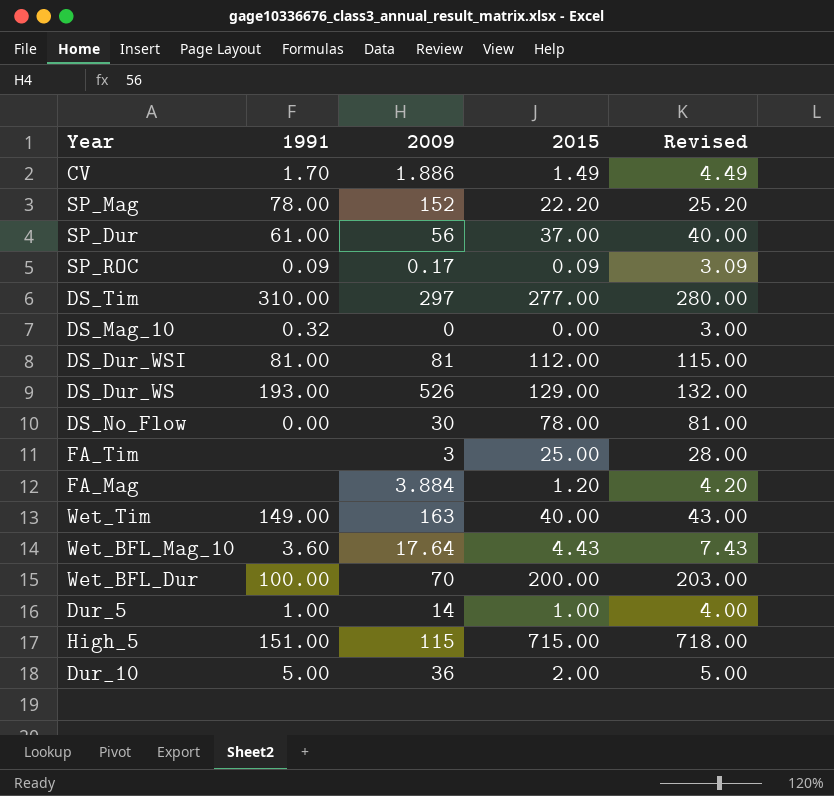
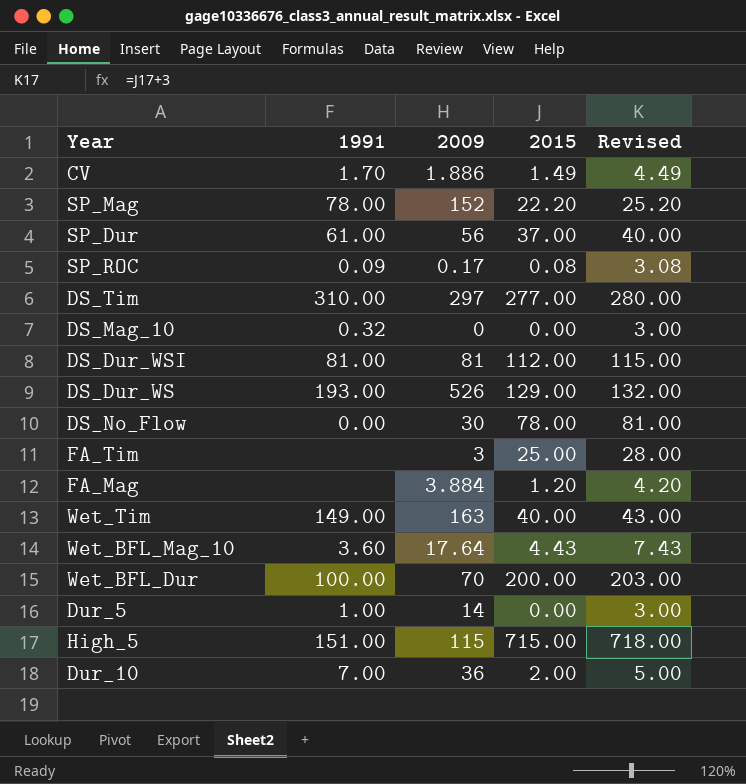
SP_ROC | 2015: 0.09 -> 0.08
SP_ROC | Revised: 3.09 -> 3.08
Dur_5 | 2015: 1.00 -> 0.00
Dur_5 | Revised: 4.00 -> 3.00
Dur_10 | 1991: 5.00 -> 7.00

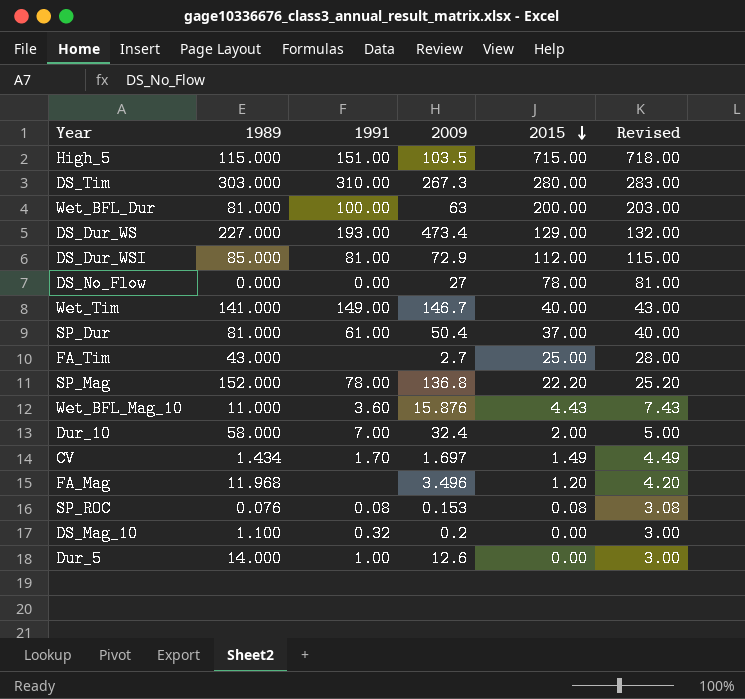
row order: none -> 2015 descending
column 1989 | position: none -> 2
High_5 | 2009: 115 -> 103.5
DS_Tim | 2009: 297 -> 267.3
DS_Tim | 2015: 277.00 -> 280.00
DS_Tim | Revised: 280.00 -> 283.00
Wet_BFL_Dur | 2009: 70 -> 63
DS_Dur_WS | 2009: 526 -> 473.4
DS_Dur_WSI | 2009: 81 -> 72.9
DS_No_Flow | 2009: 30 -> 27
Wet_Tim | 2009: 163 -> 146.7
SP_Dur | 2009: 56 -> 50.4
FA_Tim | 2009: 3 -> 2.7
SP_Mag | 2009: 152 -> 136.8
Wet_BFL_Mag_10 | 2009: 17.64 -> 15.876
Dur_10 | 2009: 36 -> 32.4
CV | 2009: 1.886 -> 1.697
FA_Mag | 2009: 3.884 -> 3.496
SP_ROC | 1991: 0.09 -> 0.08
SP_ROC | 2009: 0.17 -> 0.153
DS_Mag_10 | 2009: 0 -> 0.2
Dur_5 | 2009: 14 -> 12.6

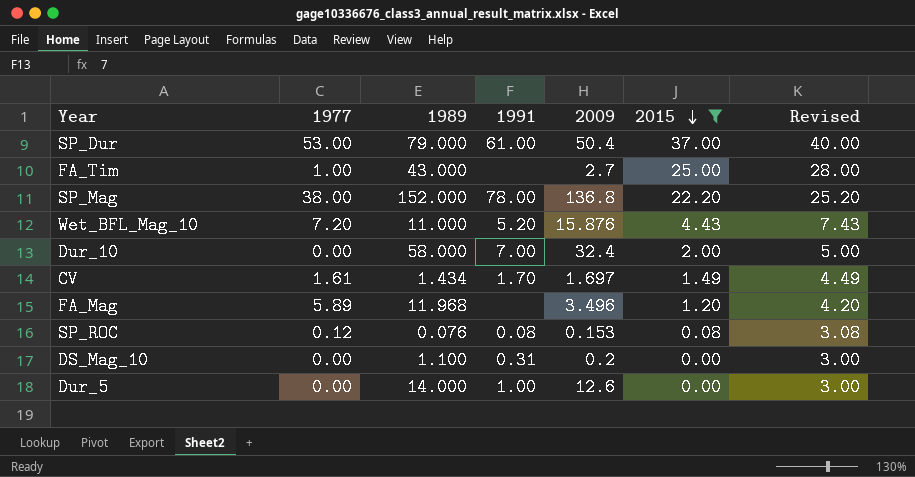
filter: none -> 2015 <= 37.00
column 1977 | position: none -> 2
SP_Dur | 1989: 81.000 -> 79.000
Wet_BFL_Mag_10 | 1991: 3.60 -> 5.20
DS_Mag_10 | 1991: 0.32 -> 0.31

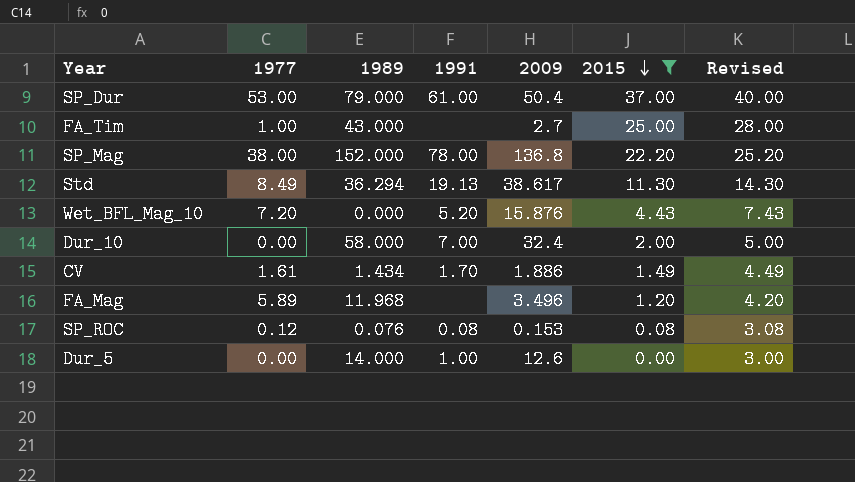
row DS_Mag_10: 0.00 | 1.100 | 0.31 | 0.2 | 0.00 | 3.00 -> none
row Std: none -> 8.49 | 36.294 | 19.13 | 38.617 | 11.30 | 14.30
Wet_BFL_Mag_10 | 1989: 11.000 -> 0.000
CV | 2009: 1.697 -> 1.886

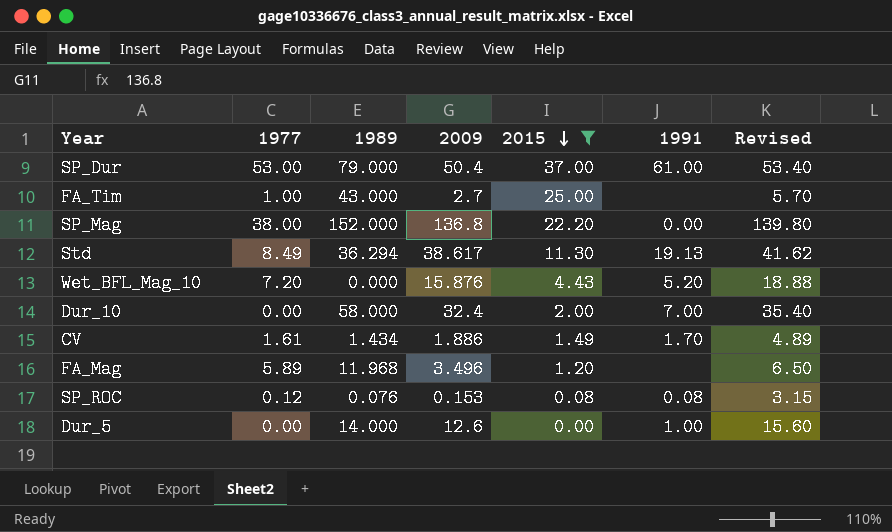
column 1991 | position: 4 -> 6
column Revised | formula: [2015] + 3 -> [2009] + 3
SP_Mag | 1991: 78.00 -> 0.00

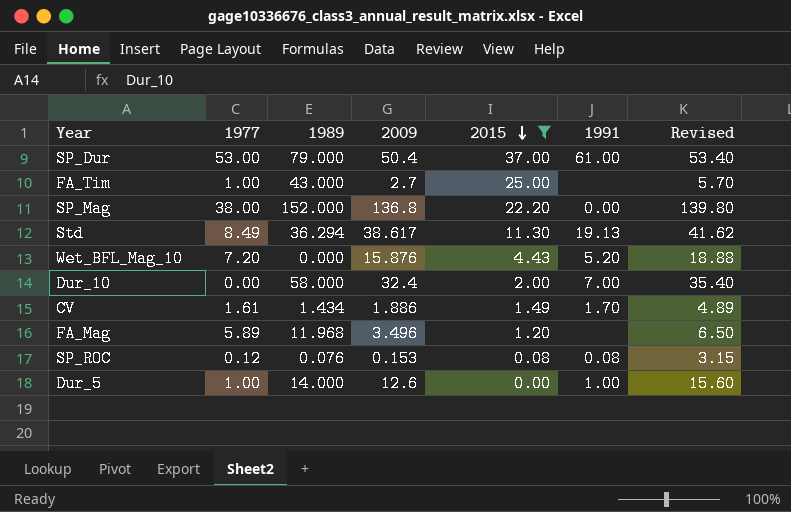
Dur_5 | 1977: 0.00 -> 1.00

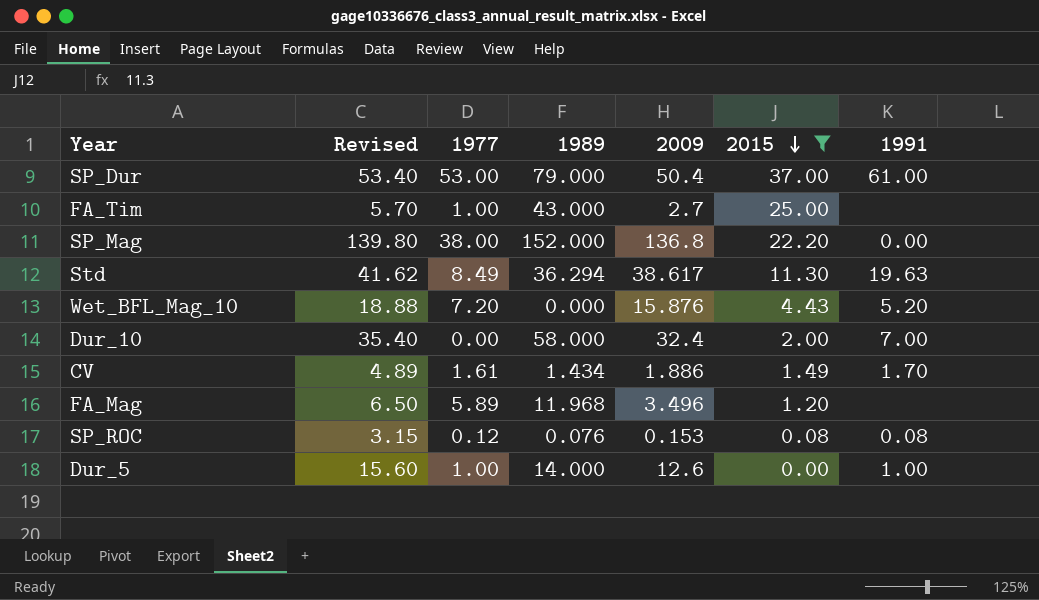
column Revised | position: 7 -> 2
Std | 1991: 19.13 -> 19.63

